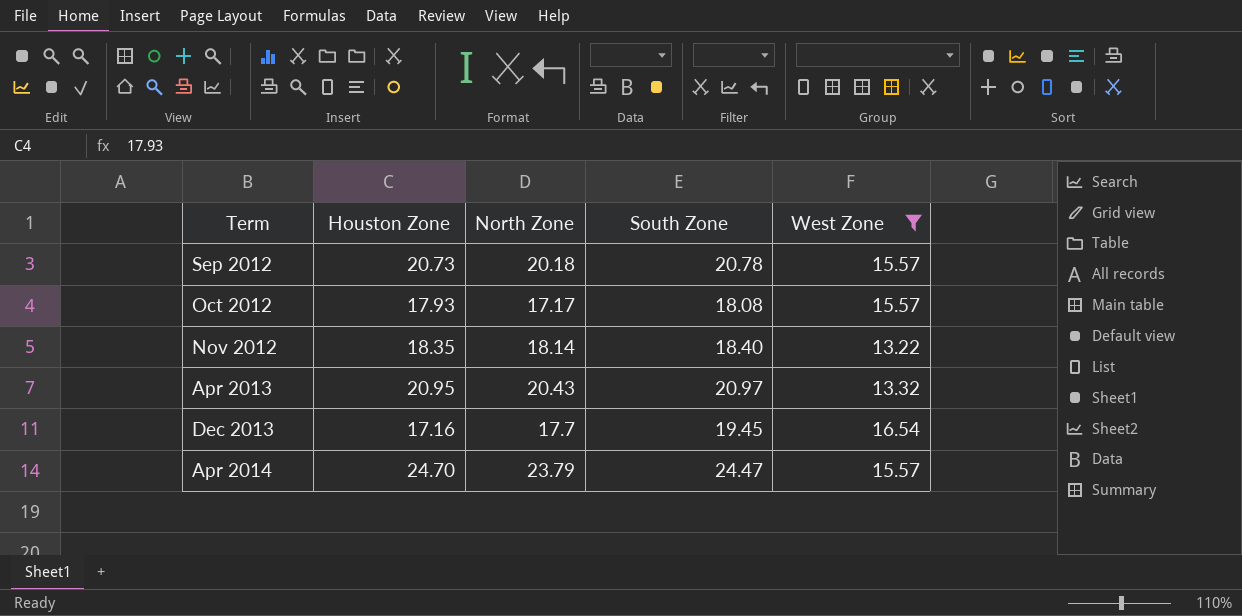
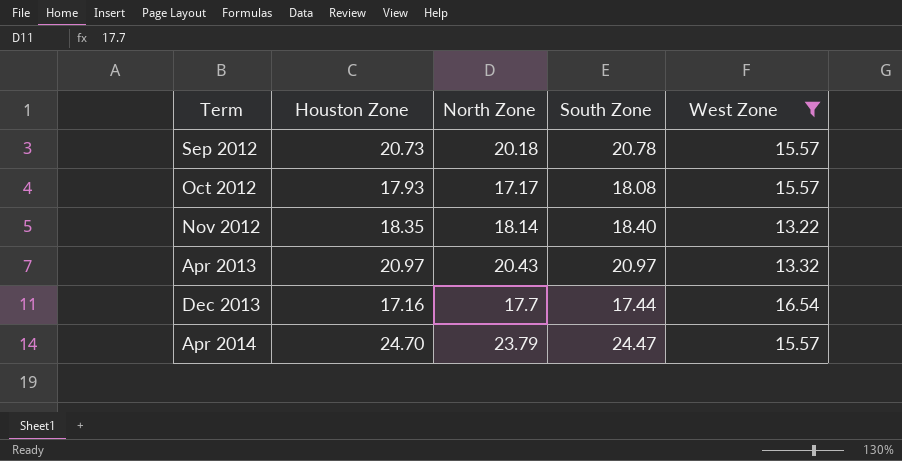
Apr 2013 | Houston Zone: 20.95 -> 20.97
Dec 2013 | South Zone: 19.45 -> 17.44

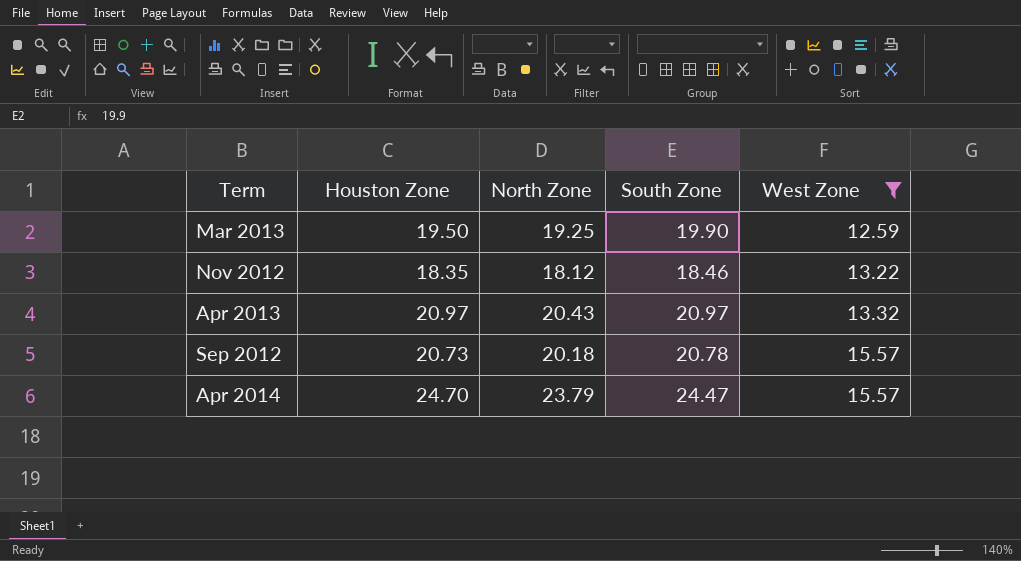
row order: Term ascending -> West Zone ascending
row Oct 2012: 17.93 | 17.17 | 18.08 | 15.57 -> none
row Dec 2013: 17.16 | 17.7 | 17.44 | 16.54 -> none
row Mar 2013: none -> 19.50 | 19.25 | 19.90 | 12.59
Nov 2012 | North Zone: 18.14 -> 18.12
Nov 2012 | South Zone: 18.40 -> 18.46

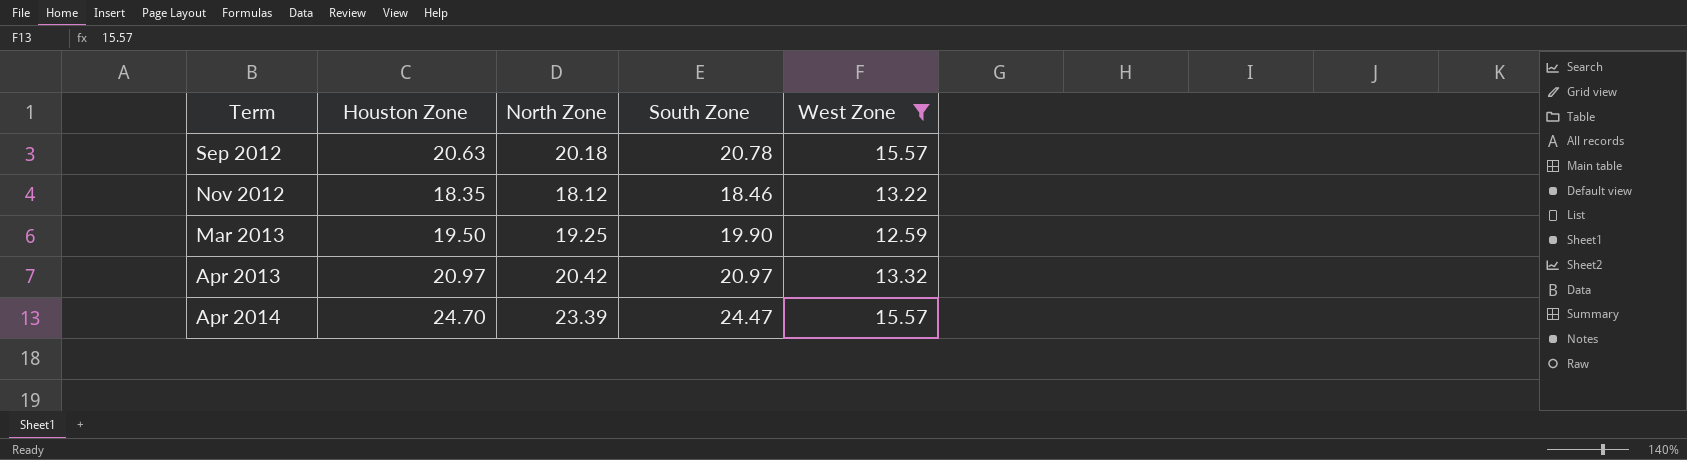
row order: West Zone ascending -> Term ascending
Sep 2012 | Houston Zone: 20.73 -> 20.63
Apr 2013 | North Zone: 20.43 -> 20.42
Apr 2014 | North Zone: 23.79 -> 23.39

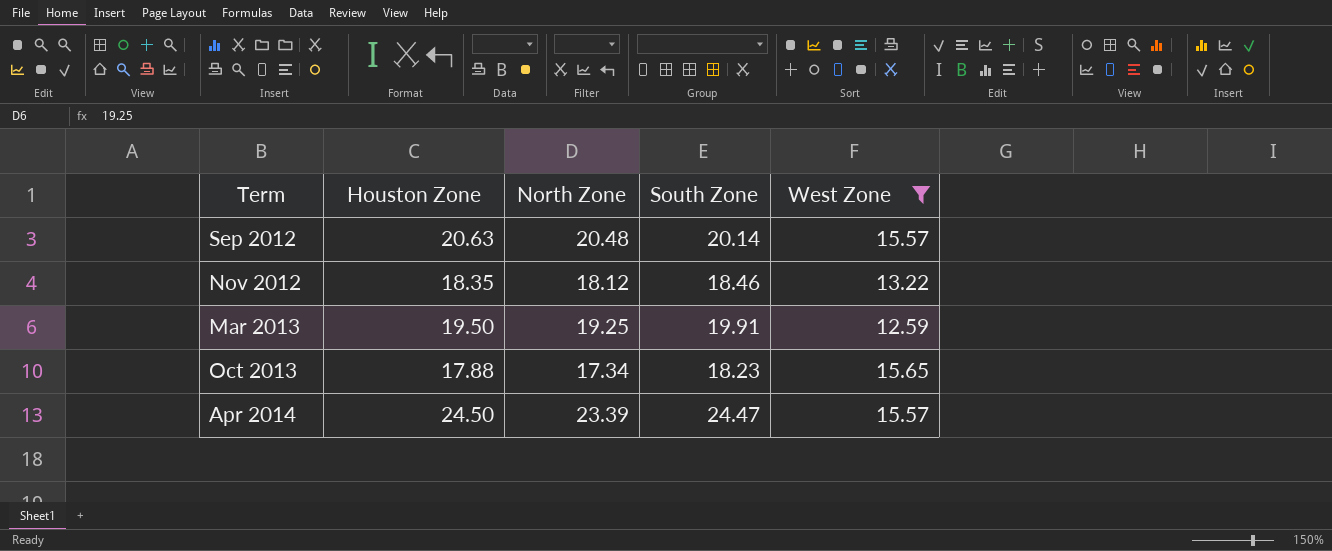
row Apr 2013: 20.97 | 20.42 | 20.97 | 13.32 -> none
Sep 2012 | North Zone: 20.18 -> 20.48
Sep 2012 | South Zone: 20.78 -> 20.14
Mar 2013 | South Zone: 19.90 -> 19.91
row Oct 2013: none -> 17.88 | 17.34 | 18.23 | 15.65
Apr 2014 | Houston Zone: 24.70 -> 24.50

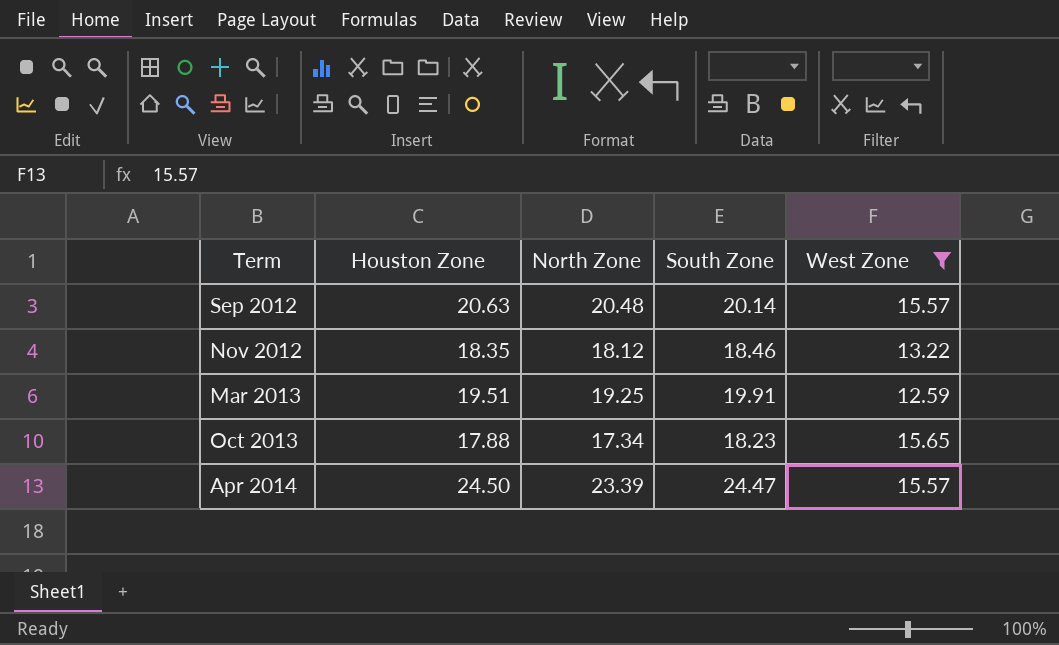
Mar 2013 | Houston Zone: 19.50 -> 19.51

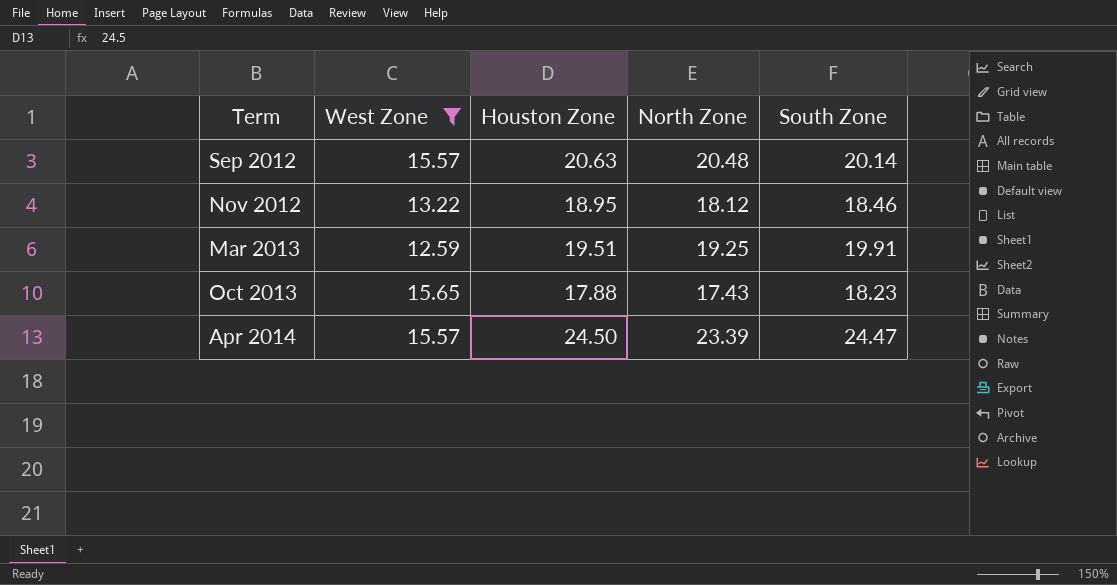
column West Zone | position: 5 -> 2
Nov 2012 | Houston Zone: 18.35 -> 18.95
Oct 2013 | North Zone: 17.34 -> 17.43

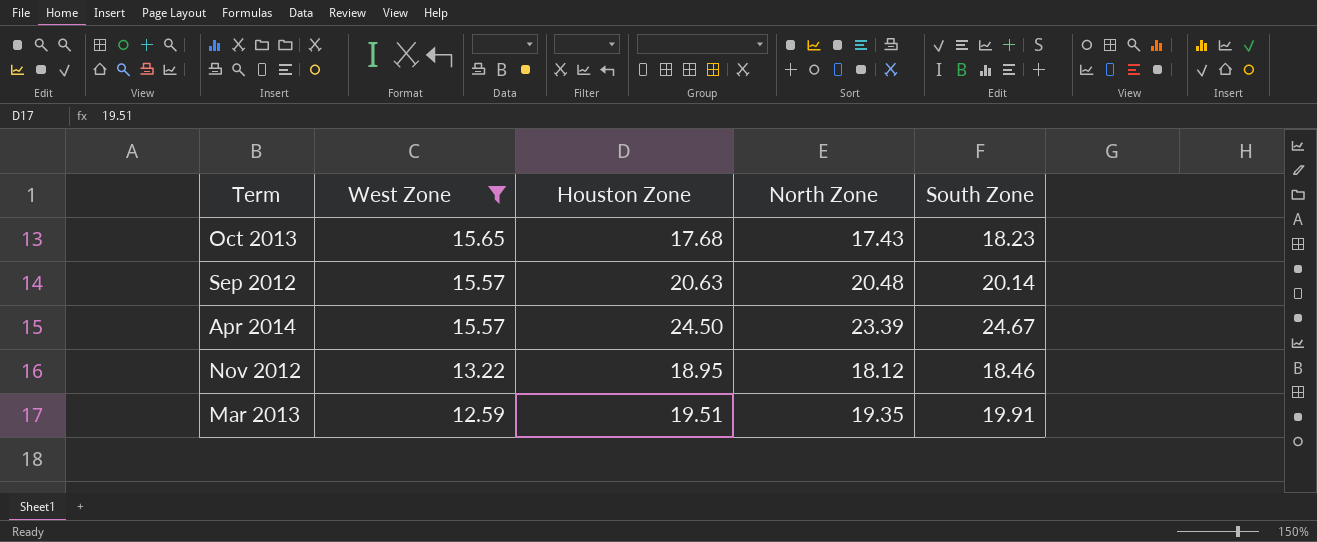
row order: Term ascending -> West Zone descending
Oct 2013 | Houston Zone: 17.88 -> 17.68
Apr 2014 | South Zone: 24.47 -> 24.67
Mar 2013 | North Zone: 19.25 -> 19.35

